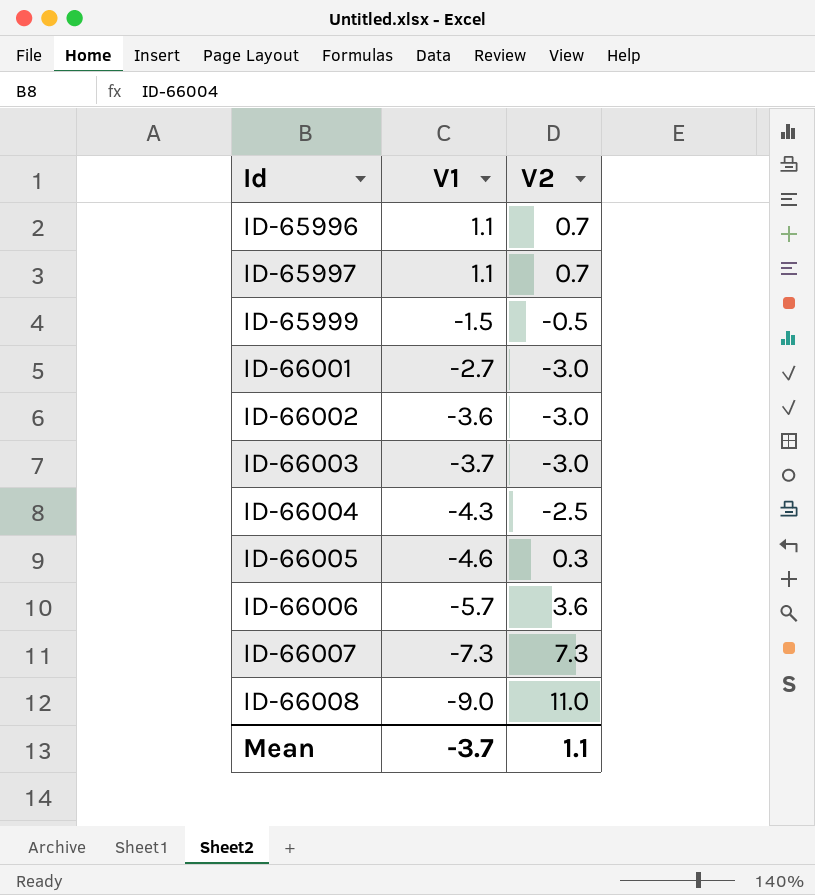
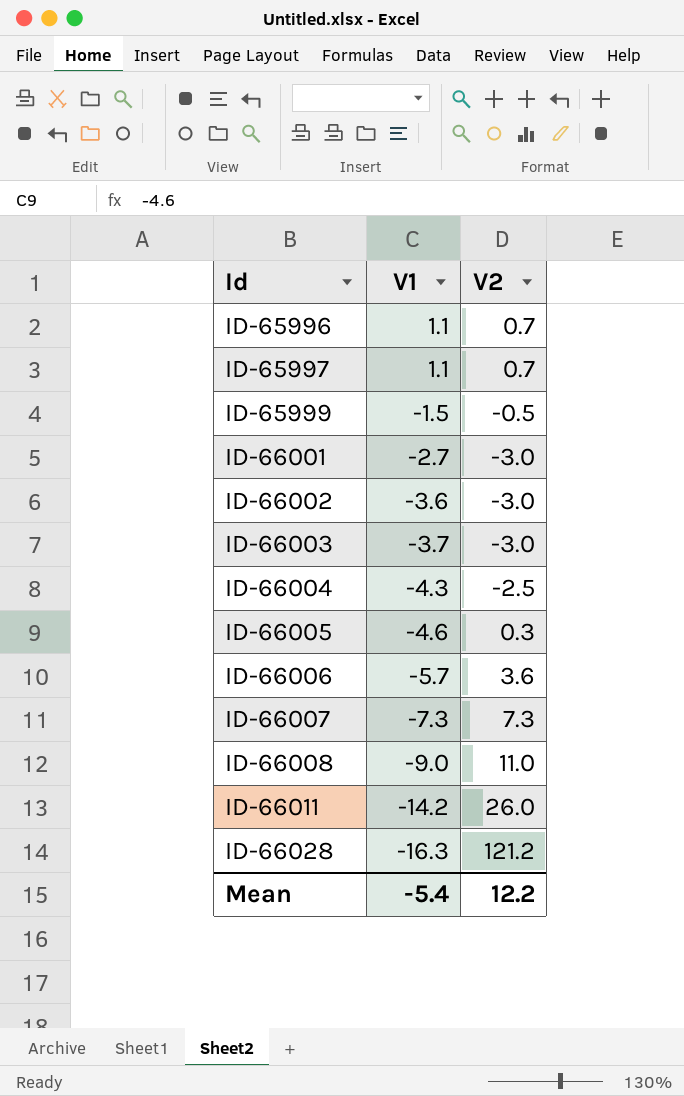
row ID-66011: none -> -14.2 | 26.0
row ID-66028: none -> -16.3 | 121.2
Mean | V1: -3.7 -> -5.4
Mean | V2: 1.1 -> 12.2

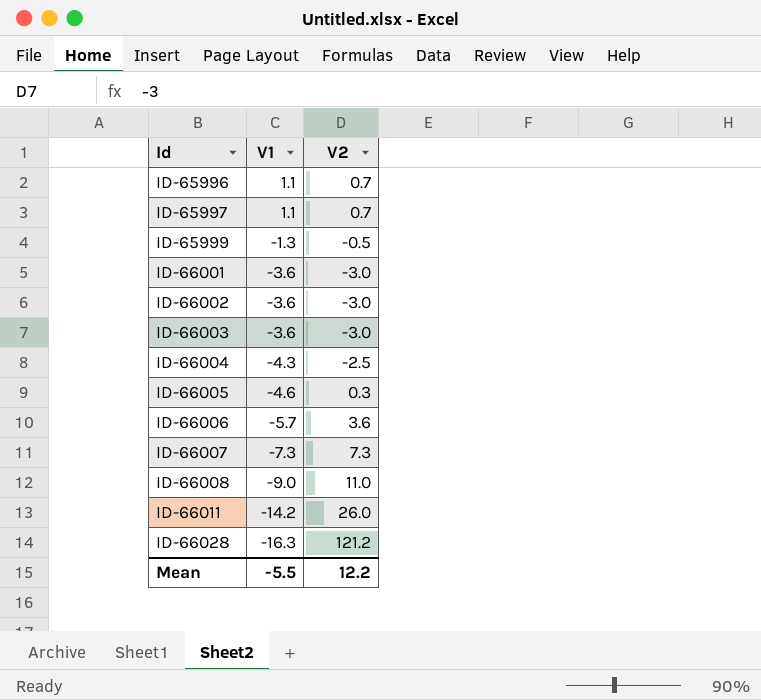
ID-65999 | V1: -1.5 -> -1.3
ID-66001 | V1: -2.7 -> -3.6
ID-66003 | V1: -3.7 -> -3.6
Mean | V1: -5.4 -> -5.5

